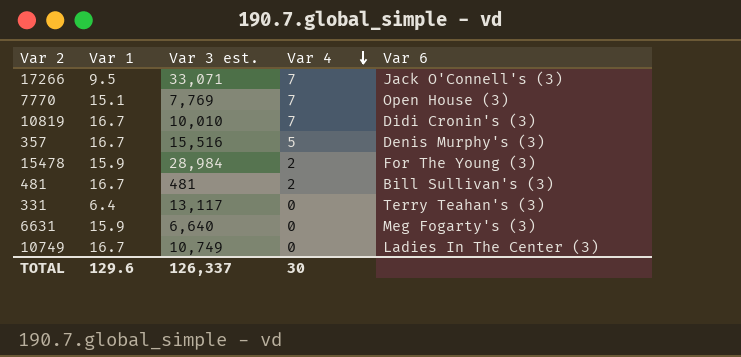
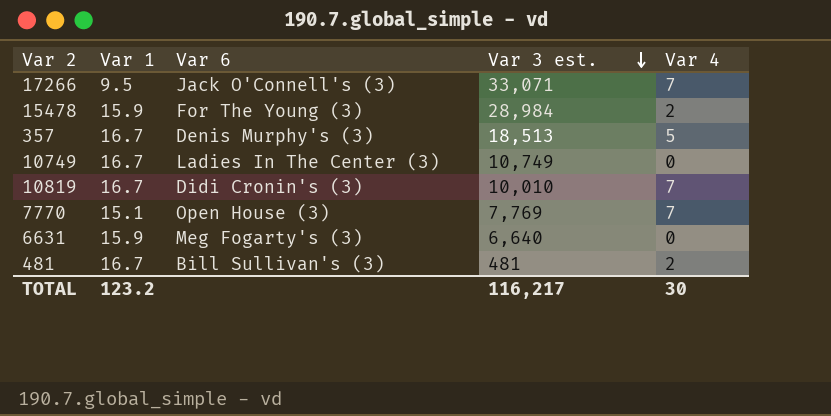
row order: Var 4 descending -> Var 3 est. descending
column Var 6 | position: 5 -> 3
row 331: 6.4 | 13,117 | 0 | Terry Teahan's (3) -> none
357 | Var 3 est.: 15,516 -> 18,513
TOTAL | Var 1: 129.6 -> 123.2
TOTAL | Var 3 est.: 126,337 -> 116,217

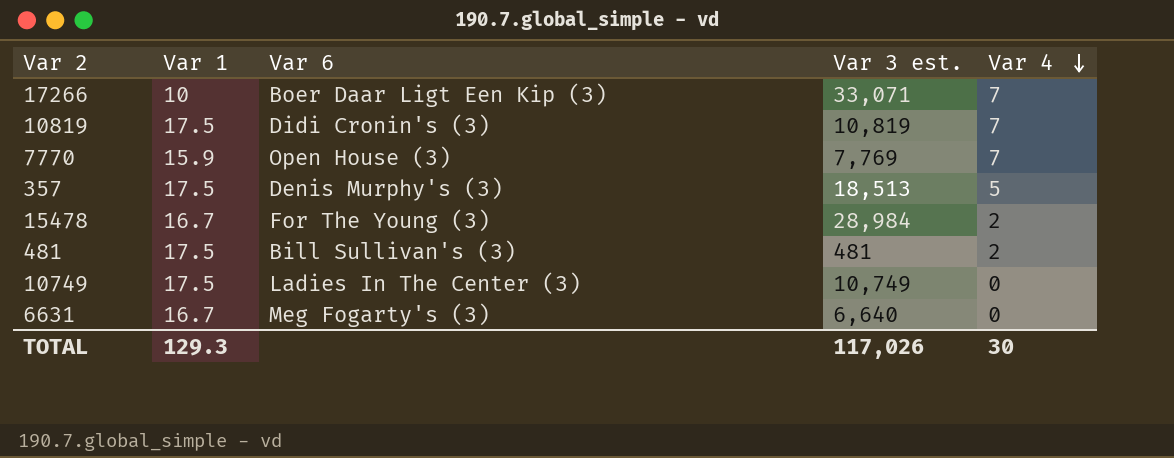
row order: Var 3 est. descending -> Var 4 descending
17266 | Var 1: 9.5 -> 10
17266 | Var 6: Jack O'Connell's (3) -> Boer Daar Ligt Een Kip (3)
10819 | Var 1: 16.7 -> 17.5
10819 | Var 3 est.: 10,010 -> 10,819
7770 | Var 1: 15.1 -> 15.9
357 | Var 1: 16.7 -> 17.5
15478 | Var 1: 15.9 -> 16.7
481 | Var 1: 16.7 -> 17.5
10749 | Var 1: 16.7 -> 17.5
6631 | Var 1: 15.9 -> 16.7
TOTAL | Var 1: 123.2 -> 129.3
TOTAL | Var 3 est.: 116,217 -> 117,026

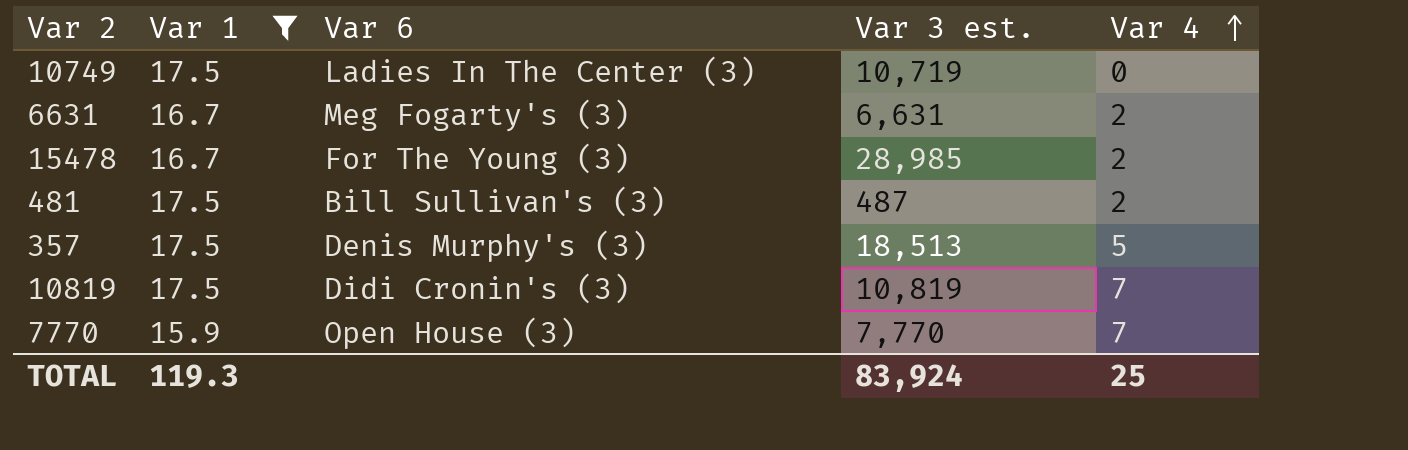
filter: none -> Var 1 != 10
row order: Var 4 descending -> Var 4 ascending
10749 | Var 3 est.: 10,749 -> 10,719
6631 | Var 3 est.: 6,640 -> 6,631
6631 | Var 4: 0 -> 2
15478 | Var 3 est.: 28,984 -> 28,985
481 | Var 3 est.: 481 -> 487
7770 | Var 3 est.: 7,769 -> 7,770
TOTAL | Var 1: 129.3 -> 119.3
TOTAL | Var 3 est.: 117,026 -> 83,924
TOTAL | Var 4: 30 -> 25

